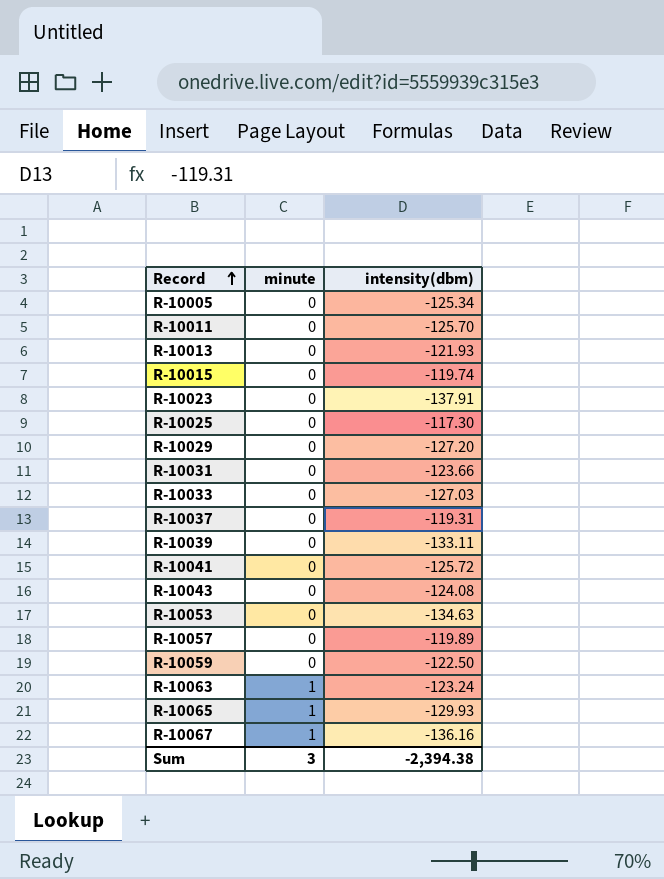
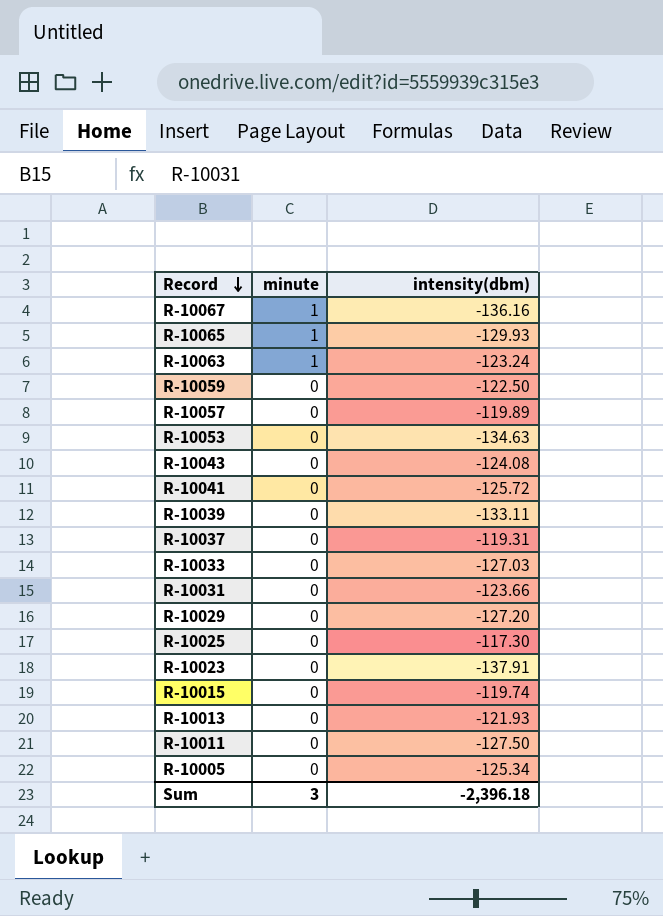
row order: Record ascending -> Record descending
R-10011 | intensity(dbm): -125.70 -> -127.50
Sum | intensity(dbm): -2,394.38 -> -2,396.18

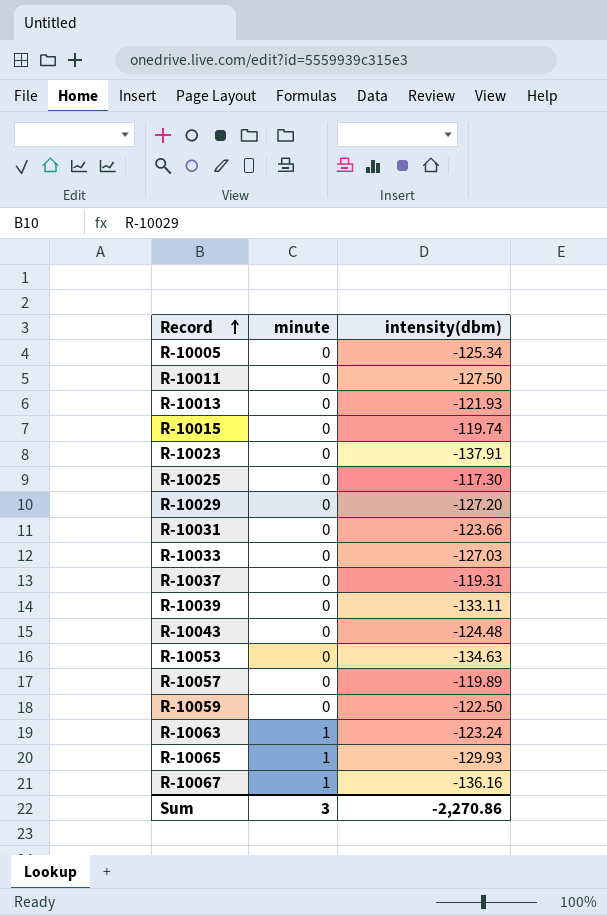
row order: Record descending -> Record ascending
row R-10041: 0 | -125.72 -> none
R-10043 | intensity(dbm): -124.08 -> -124.48
Sum | intensity(dbm): -2,396.18 -> -2,270.86

